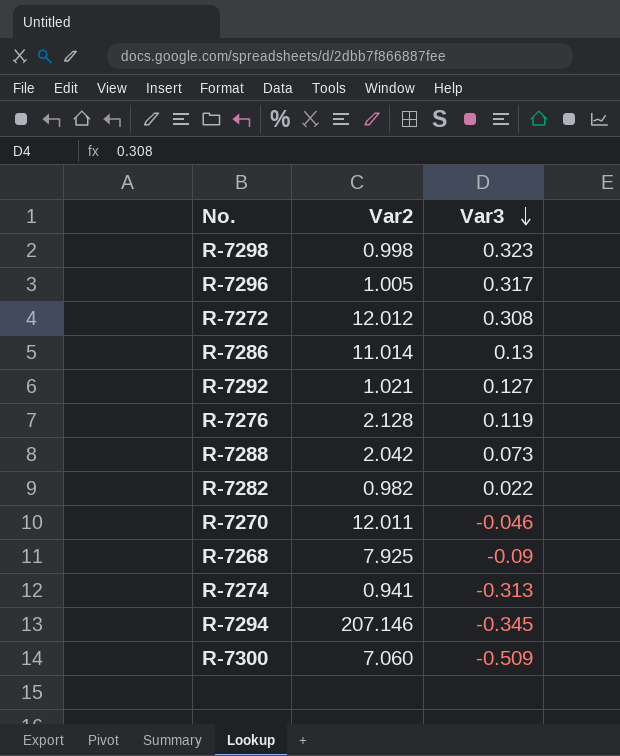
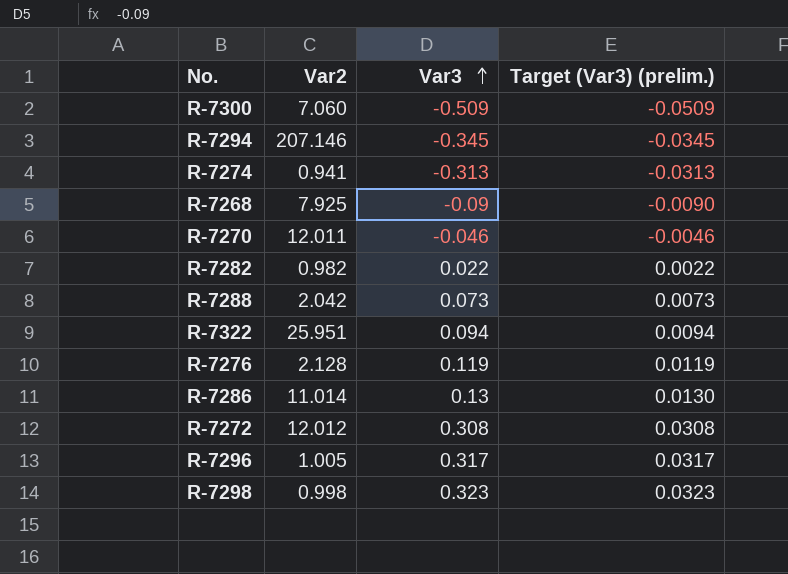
row order: Var3 descending -> Var3 ascending
column Target (Var3) (prelim.) | formula: none -> [Var3] * 0.1
row R-7292: 1.021 | 0.127 -> none
row R-7322: none -> 25.951 | 0.094 | 0.0094

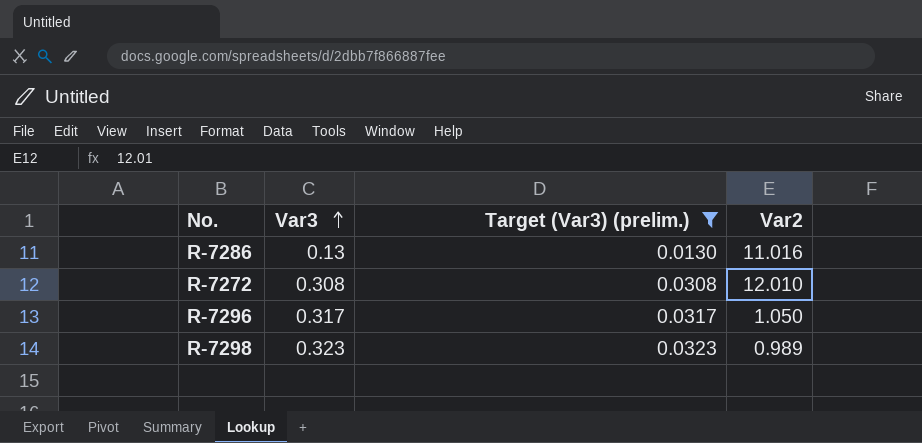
filter: none -> Target (Var3) (prelim.) >= 0.0130
column Var2 | position: 2 -> 4
R-7286 | Var2: 11.014 -> 11.016
R-7272 | Var2: 12.012 -> 12.010
R-7296 | Var2: 1.005 -> 1.050
R-7298 | Var2: 0.998 -> 0.989

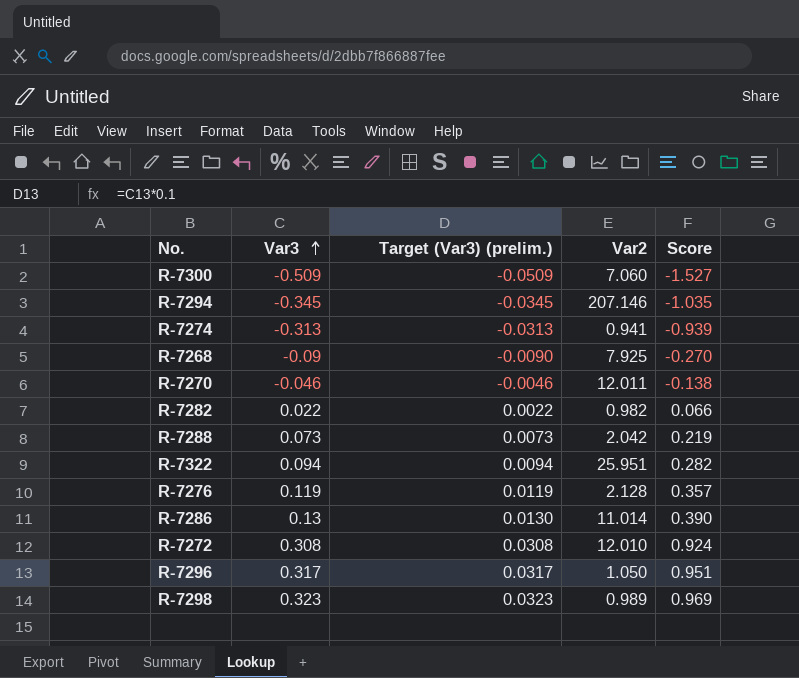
filter: Target (Var3) (prelim.) >= 0.0130 -> none
column Score | formula: none -> [Var3] * 3
R-7286 | Var2: 11.016 -> 11.014

